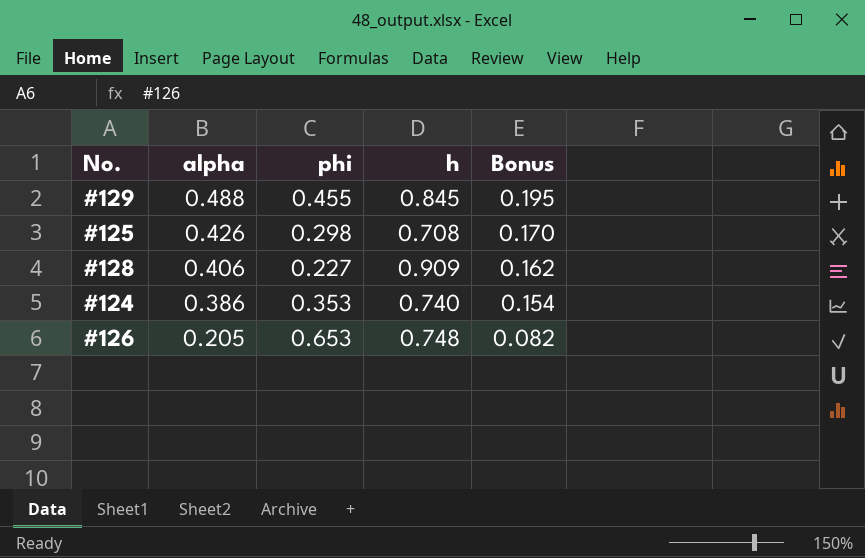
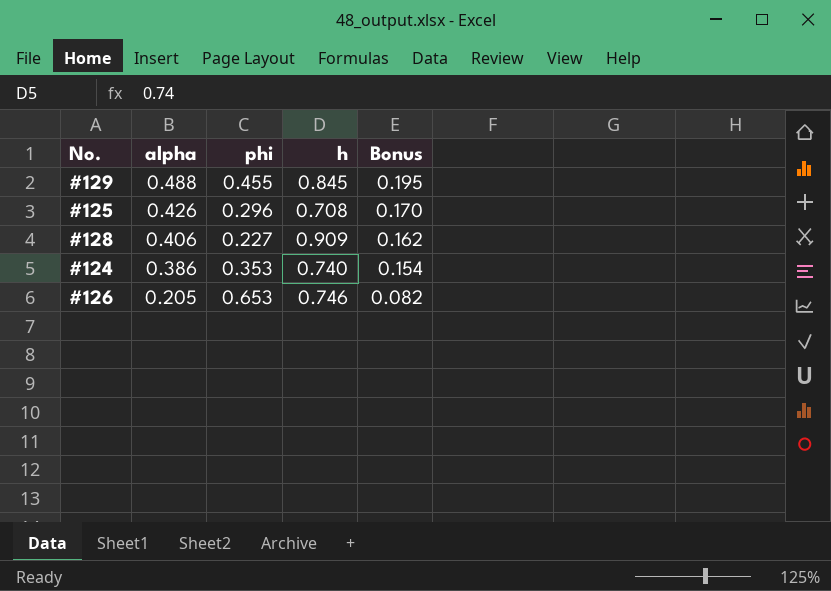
#125 | phi: 0.298 -> 0.296
#126 | h: 0.748 -> 0.746

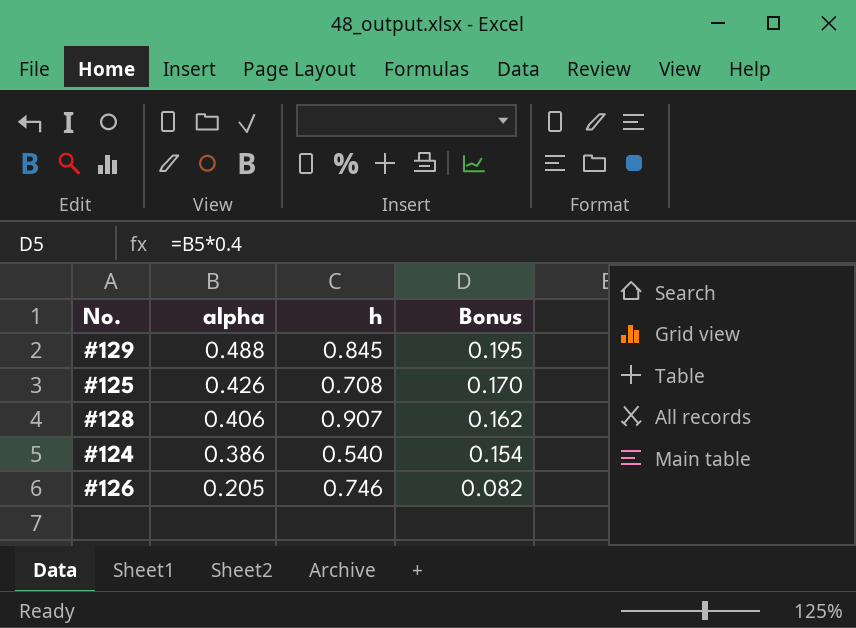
column phi | position: 3 -> none
#128 | h: 0.909 -> 0.907
#124 | h: 0.740 -> 0.540

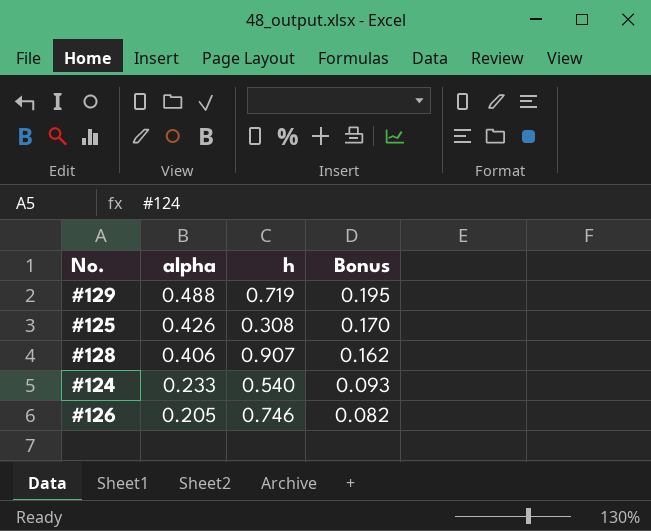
#129 | h: 0.845 -> 0.719
#125 | h: 0.708 -> 0.308
#124 | alpha: 0.386 -> 0.233
#124 | Bonus: 0.154 -> 0.093

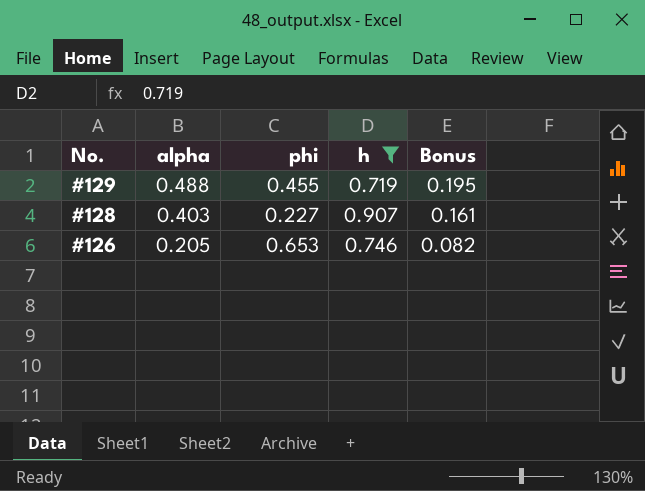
filter: none -> h >= 0.719
column phi | position: none -> 3
#128 | alpha: 0.406 -> 0.403
#128 | Bonus: 0.162 -> 0.161

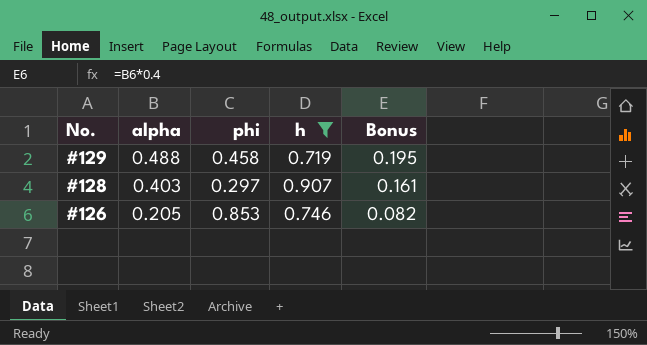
#129 | phi: 0.455 -> 0.458
#128 | phi: 0.227 -> 0.297
#126 | phi: 0.653 -> 0.853

